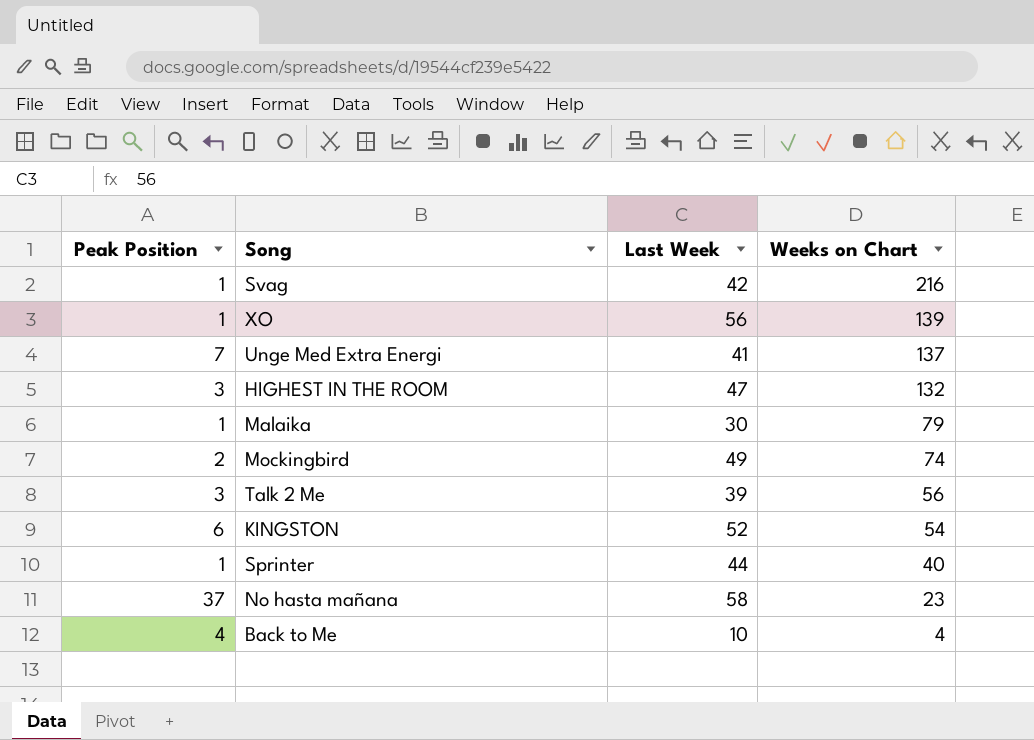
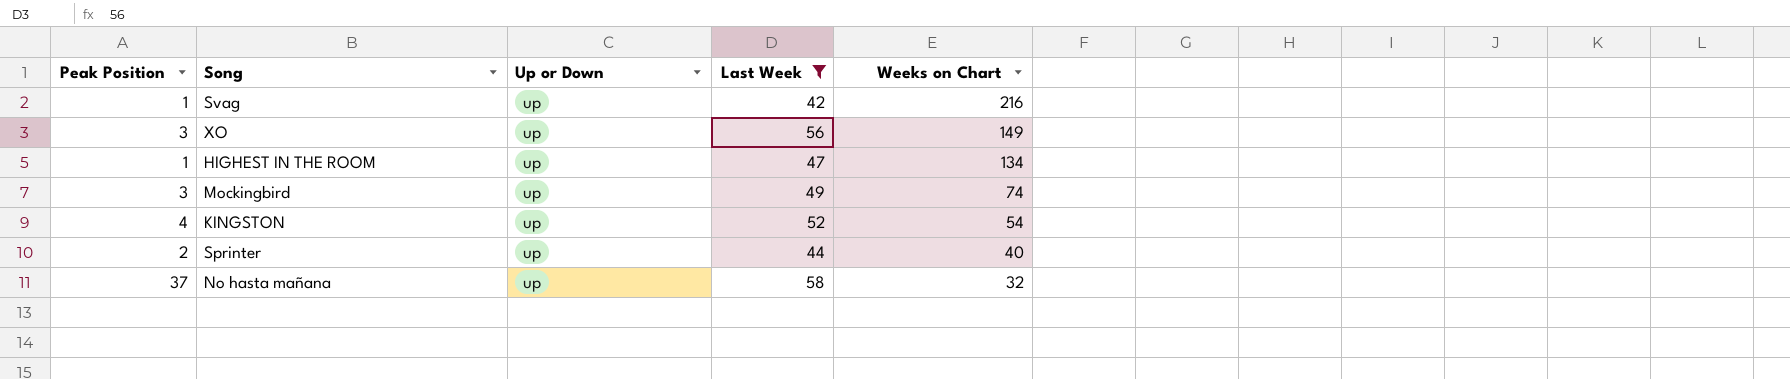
filter: none -> Last Week >= 42
column Up or Down | position: none -> 3
XO | Peak Position: 1 -> 3
XO | Weeks on Chart: 139 -> 149
HIGHEST IN THE ROOM | Peak Position: 3 -> 1
HIGHEST IN THE ROOM | Weeks on Chart: 132 -> 134
Mockingbird | Peak Position: 2 -> 3
KINGSTON | Peak Position: 6 -> 4
Sprinter | Peak Position: 1 -> 2
No hasta mañana | Weeks on Chart: 23 -> 32

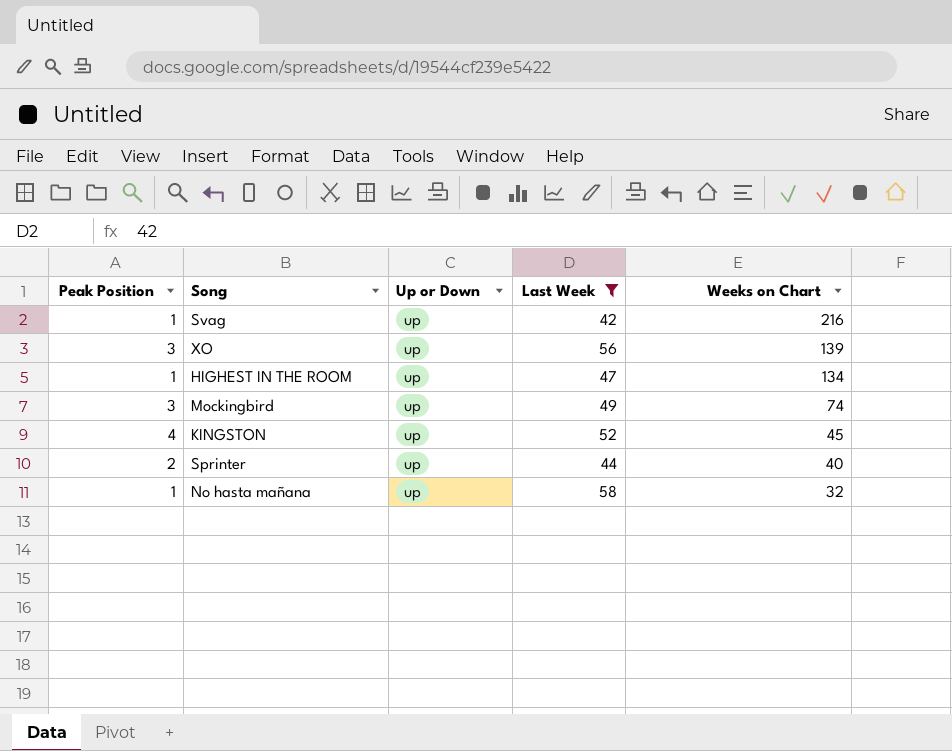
XO | Weeks on Chart: 149 -> 139
KINGSTON | Weeks on Chart: 54 -> 45
No hasta mañana | Peak Position: 37 -> 1

